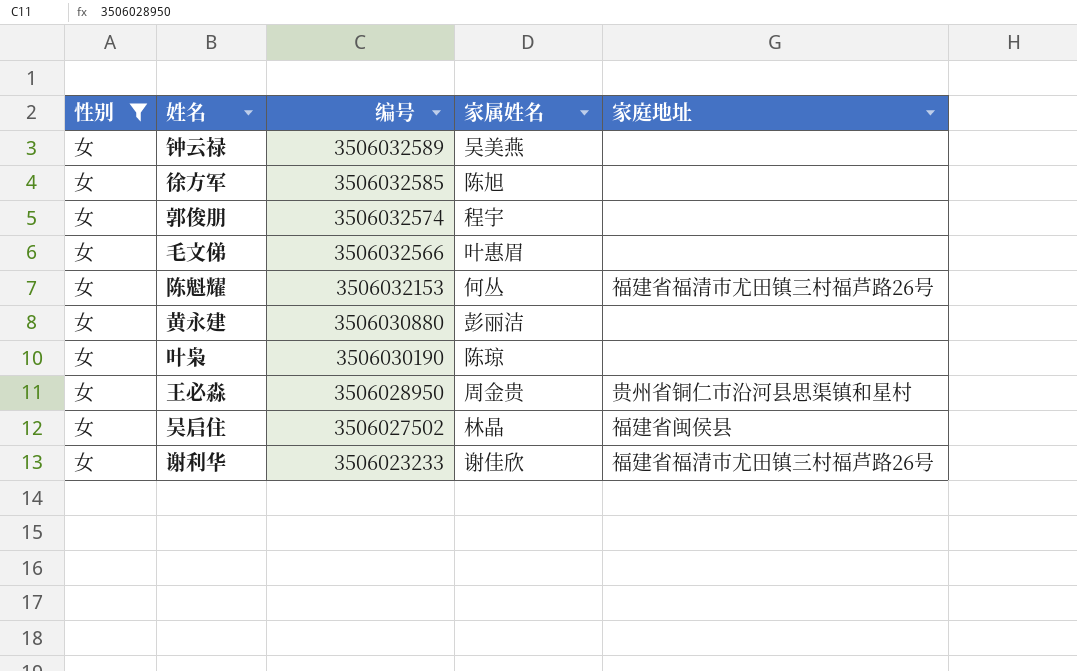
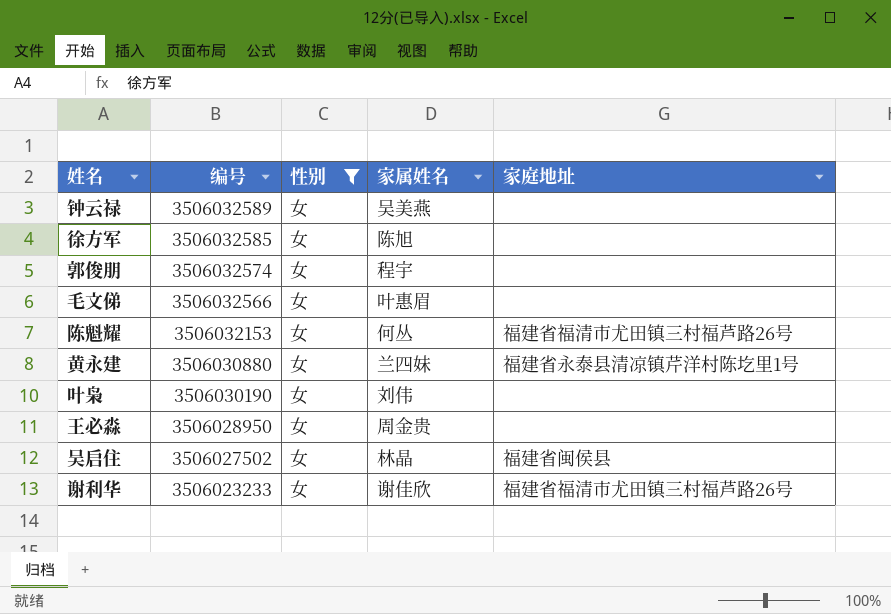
column 性别 | position: 1 -> 3
黄永建 | 家属姓名: 彭丽洁 -> 兰四妹
黄永建 | 家庭地址: none -> 福建省永泰县清凉镇芹洋村陈圪里1号
叶枭 | 家属姓名: 陈琼 -> 刘伟
王必淼 | 家庭地址: 贵州省铜仁市沿河县思渠镇和星村 -> none

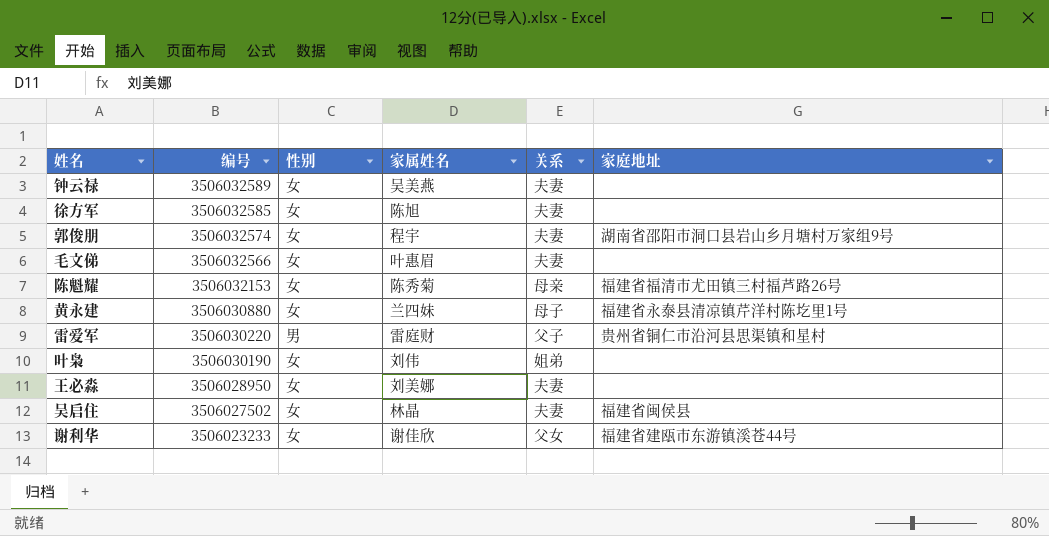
filter: 性别 = 女 -> none
column 关系 | position: none -> 5
郭俊朋 | 家庭地址: none -> 湖南省邵阳市洞口县岩山乡月塘村万家组9号
陈魁耀 | 家属姓名: 何丛 -> 陈秀菊
王必淼 | 家属姓名: 周金贵 -> 刘美娜
谢利华 | 家庭地址: 福建省福清市尤田镇三村福芦路26号 -> 福建省建瓯市东游镇溪苍44号

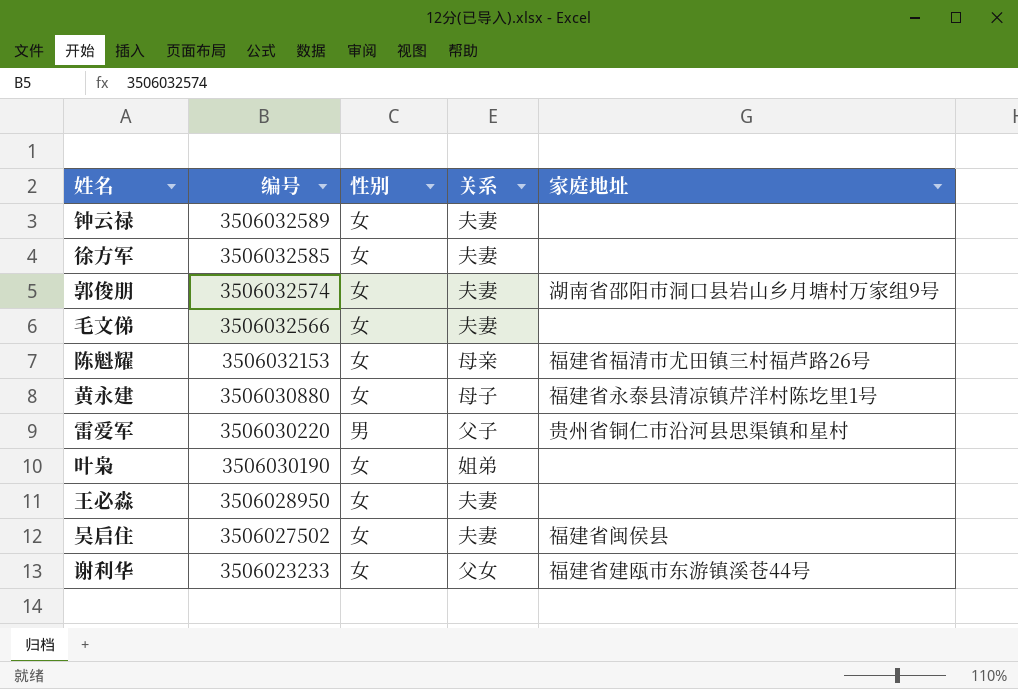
column 家属姓名 | position: 4 -> none

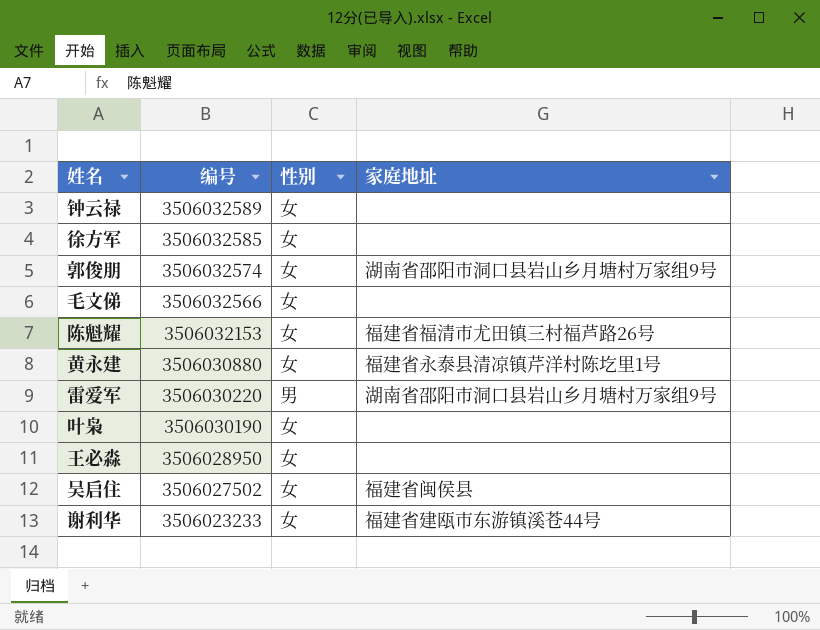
column 关系 | position: 4 -> none
雷爱军 | 家庭地址: 贵州省铜仁市沿河县思渠镇和星村 -> 湖南省邵阳市洞口县岩山乡月塘村万家组9号

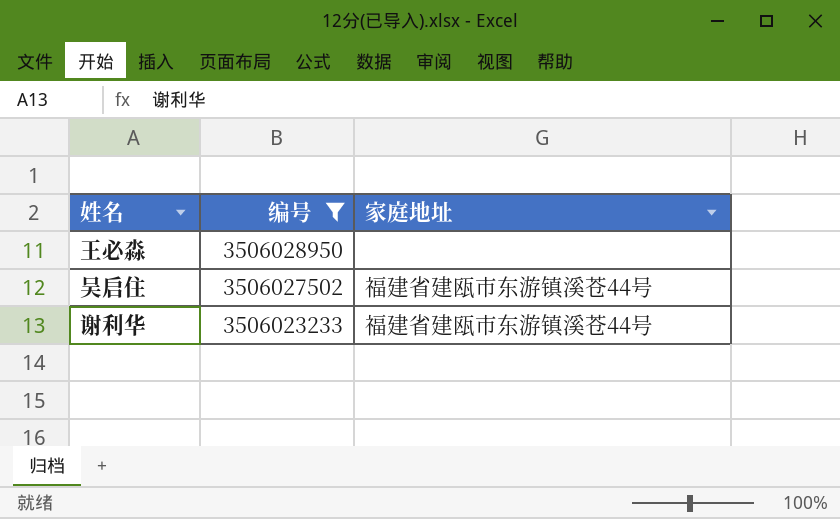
filter: none -> 编号 <= 3506028950
column 性别 | position: 3 -> none
吴启住 | 家庭地址: 福建省闽侯县 -> 福建省建瓯市东游镇溪苍44号

